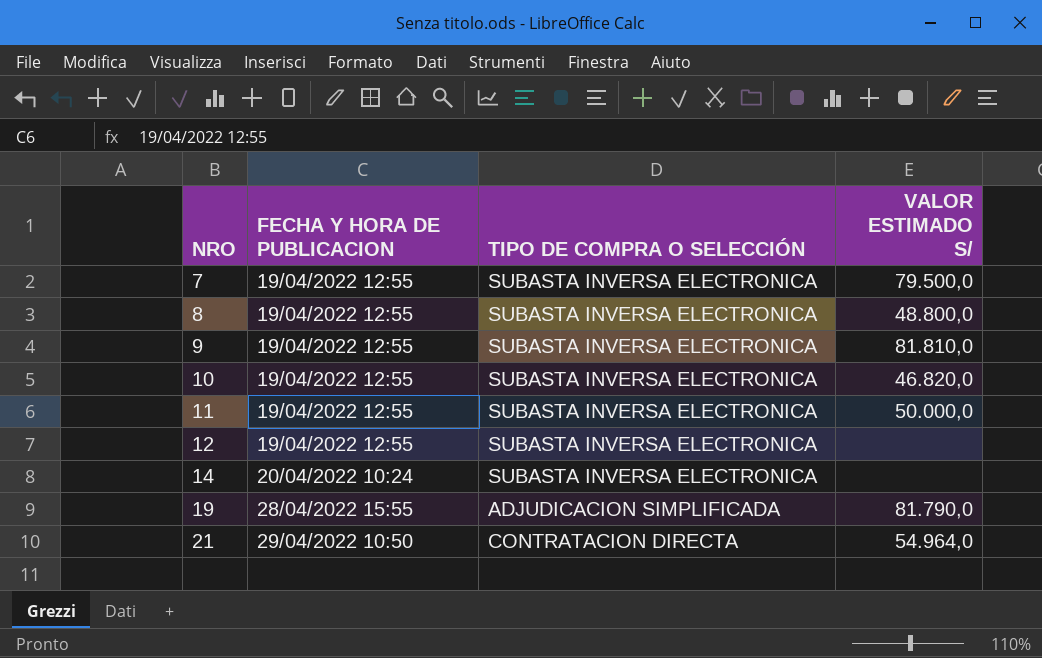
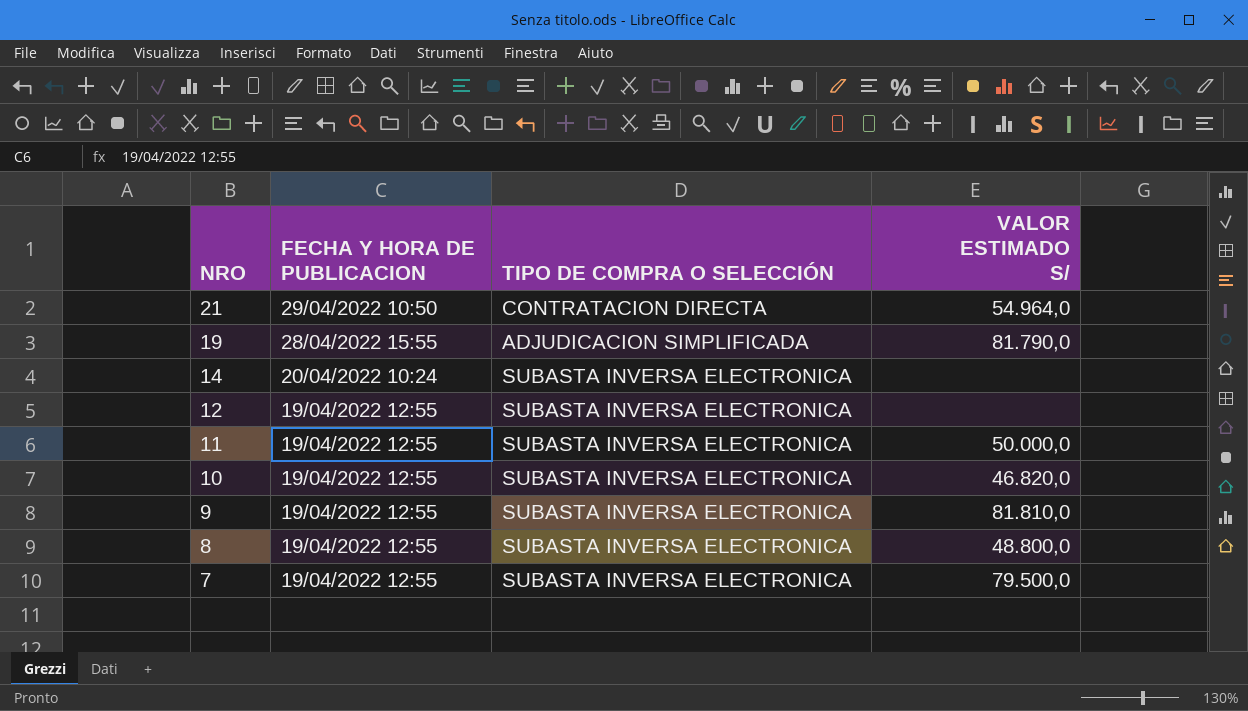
row order: NRO ascending -> NRO descending

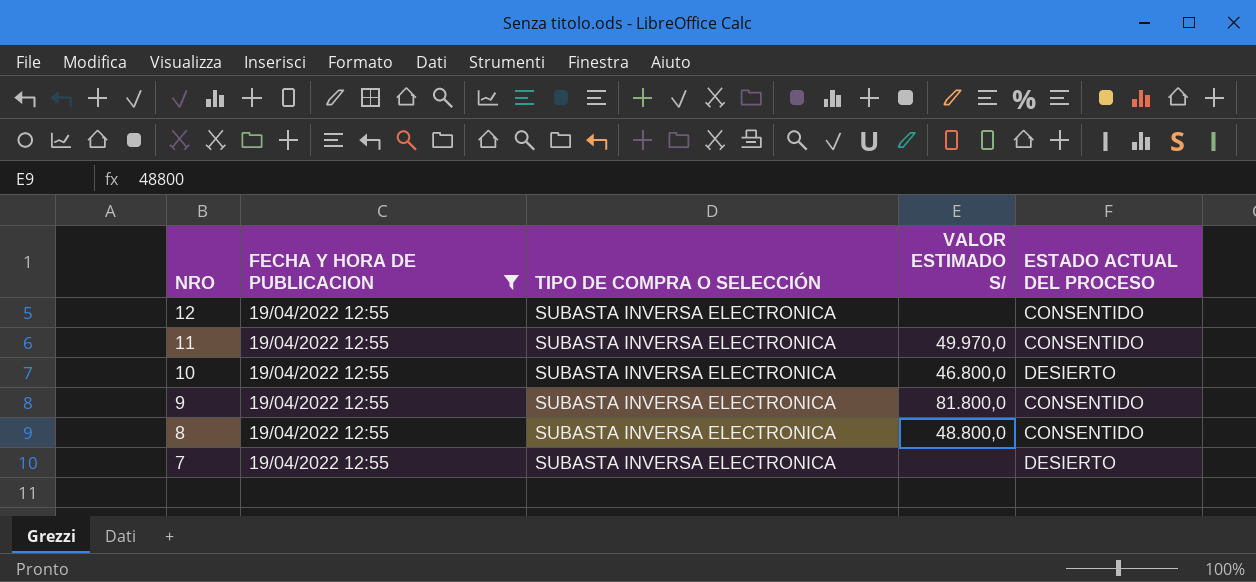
filter: none -> FECHA Y HORA DE PUBLICACION = 19/04/2022 12:55
column ESTADO ACTUAL DEL PROCESO | position: none -> 5
11 | VALOR ESTIMADO S/: 50.000,0 -> 49.970,0
10 | VALOR ESTIMADO S/: 46.820,0 -> 46.800,0
9 | VALOR ESTIMADO S/: 81.810,0 -> 81.800,0
7 | VALOR ESTIMADO S/: 79.500,0 -> none

